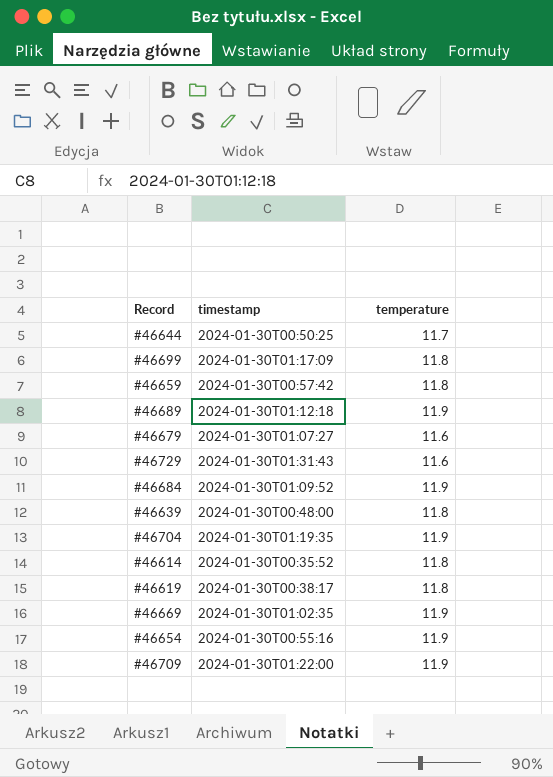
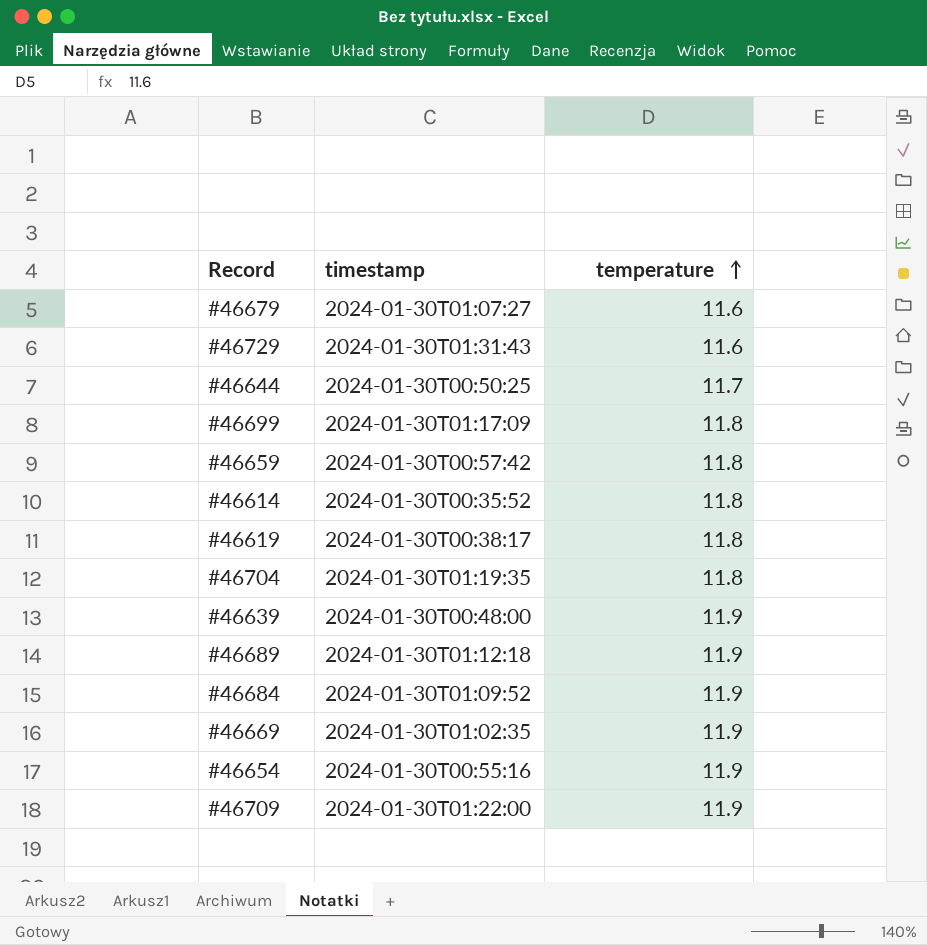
row order: none -> temperature ascending
#46704 | temperature: 11.9 -> 11.8
#46639 | temperature: 11.8 -> 11.9

